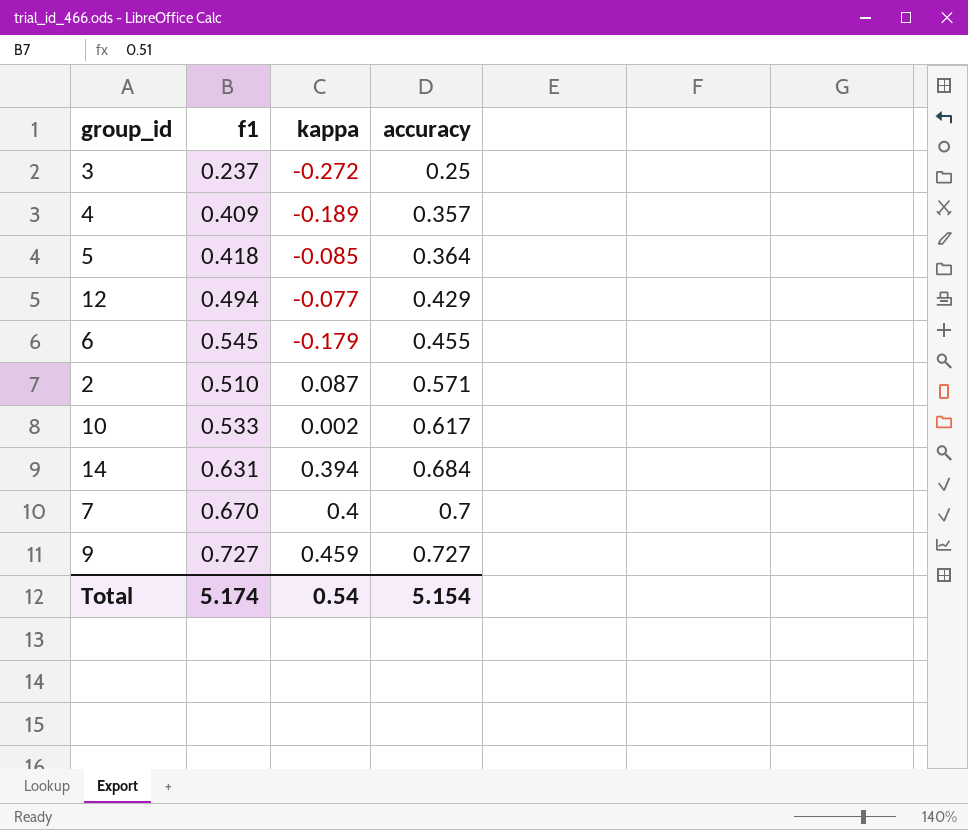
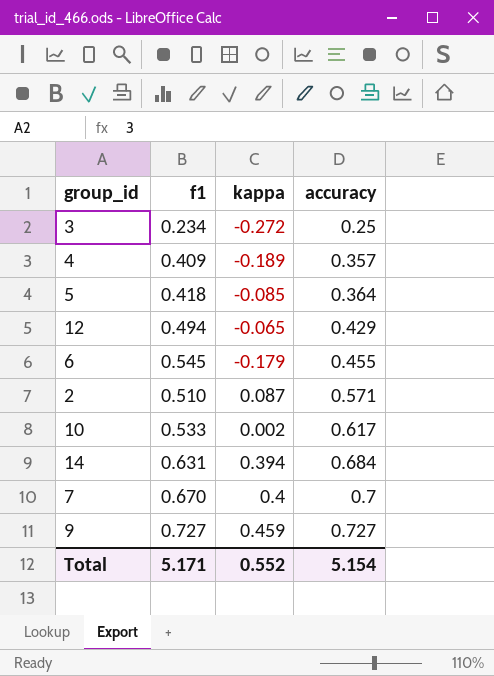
3 | f1: 0.237 -> 0.234
12 | kappa: -0.077 -> -0.065
Total | f1: 5.174 -> 5.171
Total | kappa: 0.54 -> 0.552

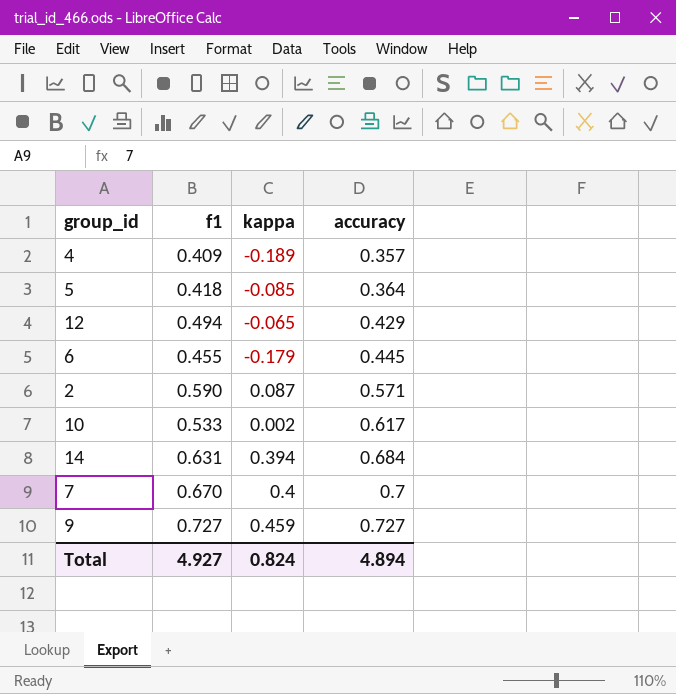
row 3: 0.234 | -0.272 | 0.25 -> none
6 | f1: 0.545 -> 0.455
6 | accuracy: 0.455 -> 0.445
2 | f1: 0.510 -> 0.590
Total | f1: 5.171 -> 4.927
Total | kappa: 0.552 -> 0.824
Total | accuracy: 5.154 -> 4.894

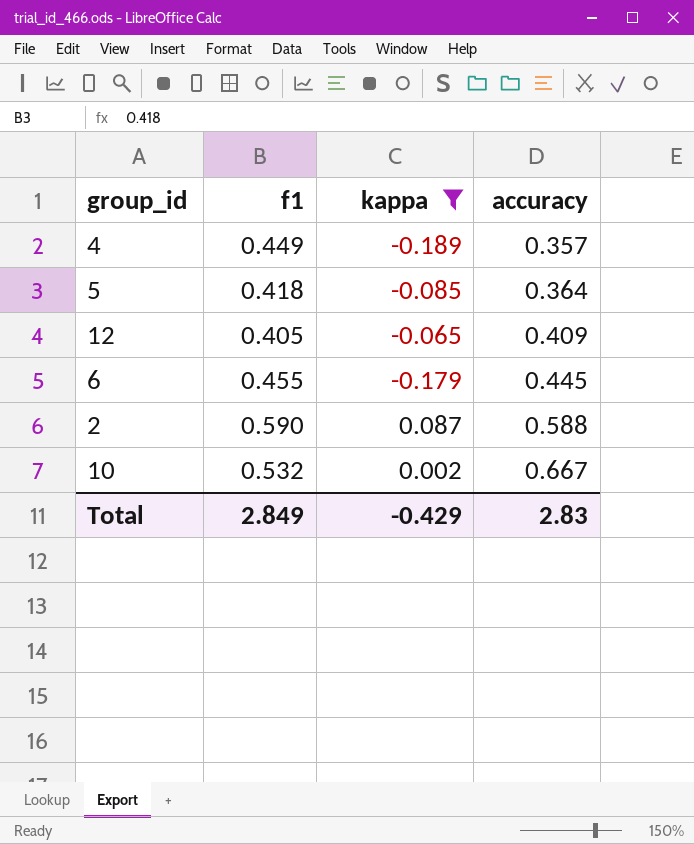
filter: none -> kappa <= 0.087
4 | f1: 0.409 -> 0.449
12 | f1: 0.494 -> 0.405
12 | accuracy: 0.429 -> 0.409
2 | accuracy: 0.571 -> 0.588
10 | f1: 0.533 -> 0.532
10 | accuracy: 0.617 -> 0.667
Total | f1: 4.927 -> 2.849
Total | kappa: 0.824 -> -0.429
Total | accuracy: 4.894 -> 2.83

